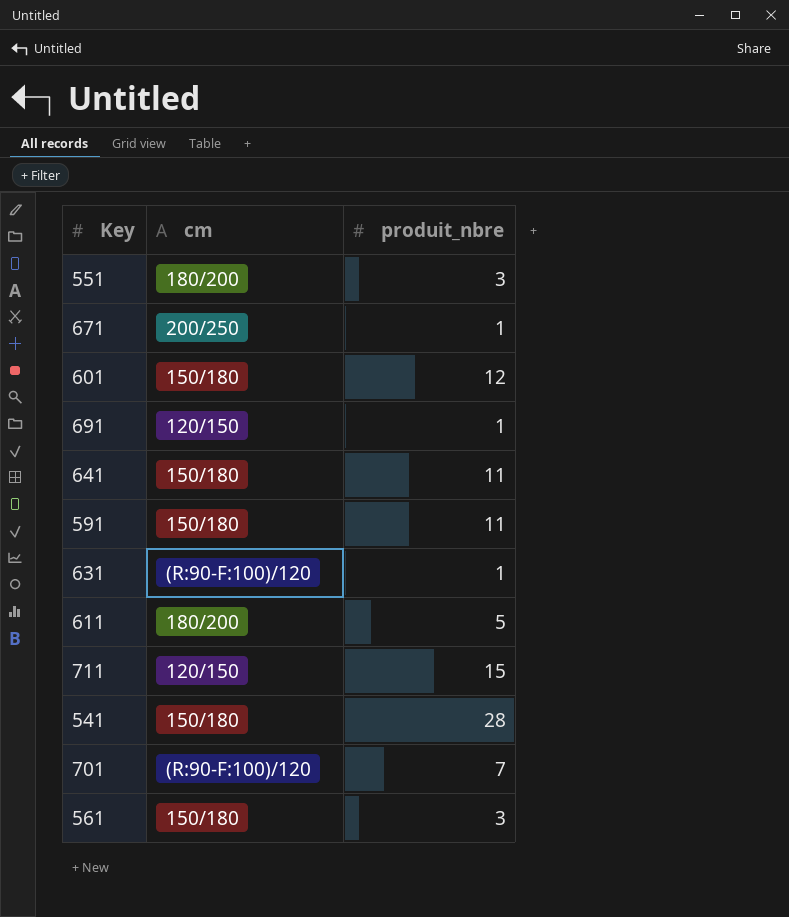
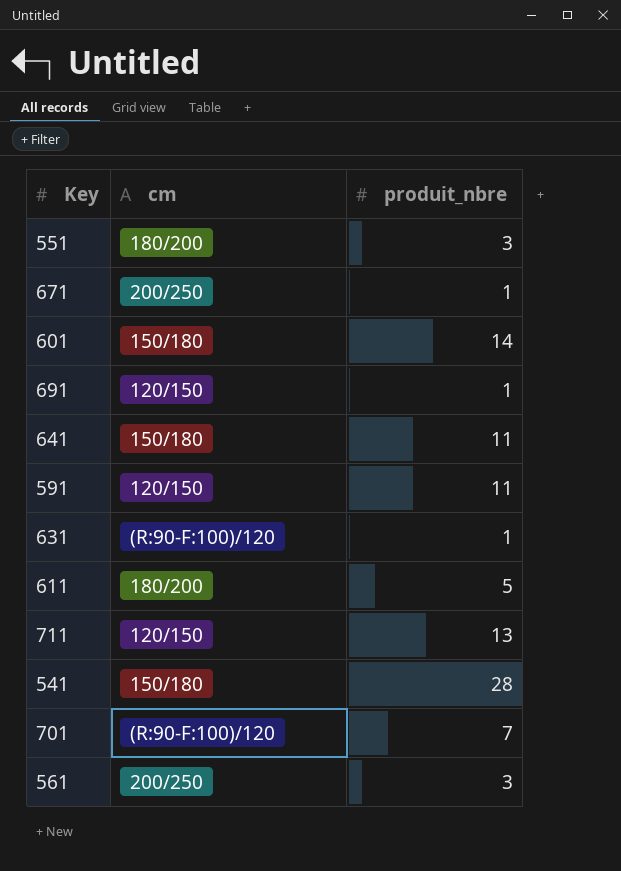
601 | produit_nbre: 12 -> 14
591 | cm: 150/180 -> 120/150
711 | produit_nbre: 15 -> 13
561 | cm: 150/180 -> 200/250

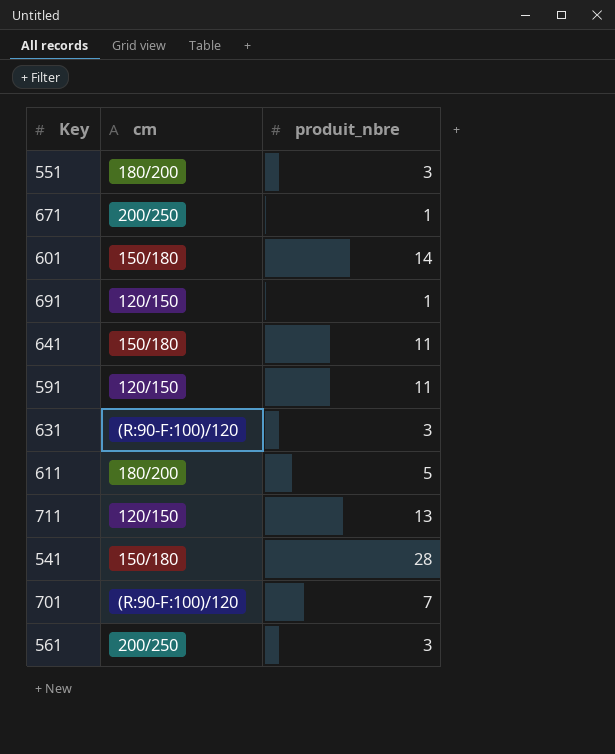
631 | produit_nbre: 1 -> 3

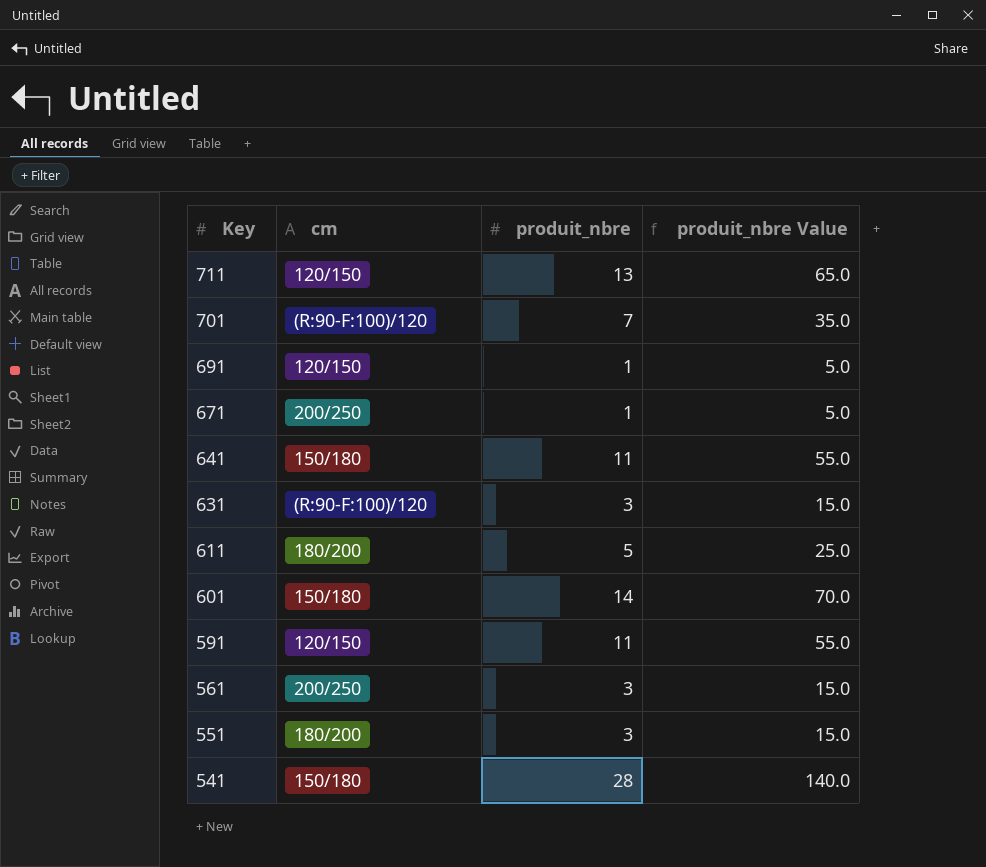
row order: none -> Key descending
column produit_nbre Value | formula: none -> [produit_nbre] * 5

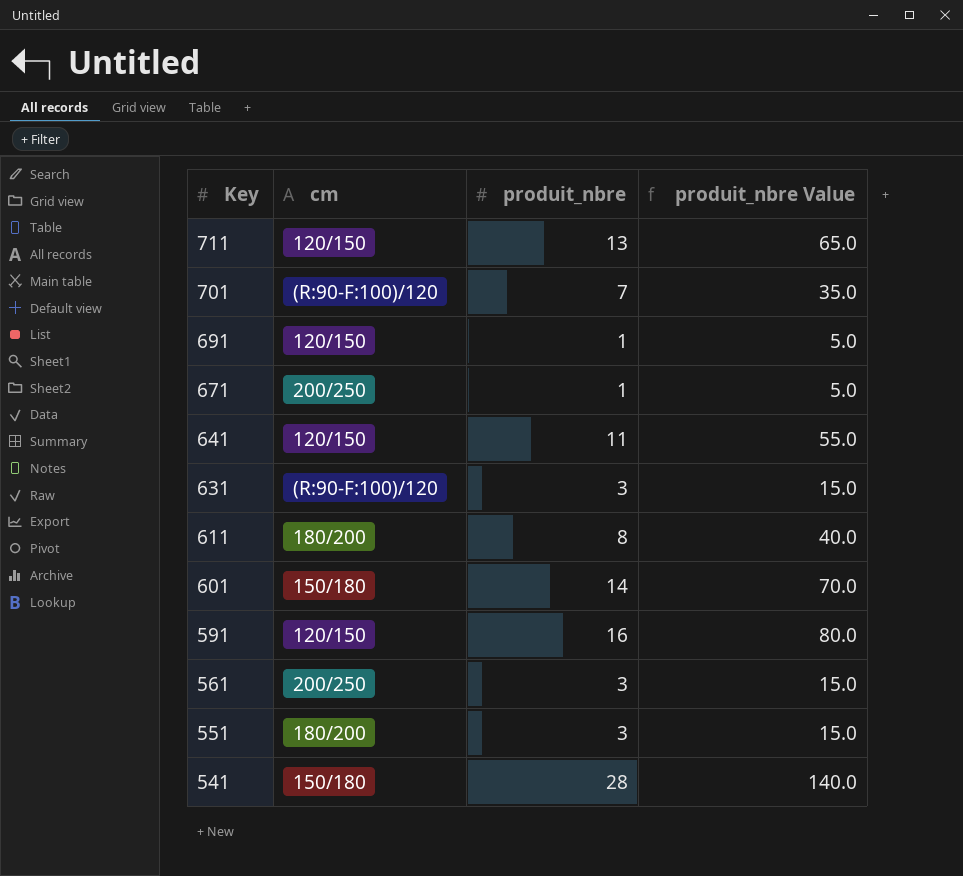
641 | cm: 150/180 -> 120/150
611 | produit_nbre: 5 -> 8
611 | produit_nbre Value: 25.0 -> 40.0
591 | produit_nbre: 11 -> 16
591 | produit_nbre Value: 55.0 -> 80.0

